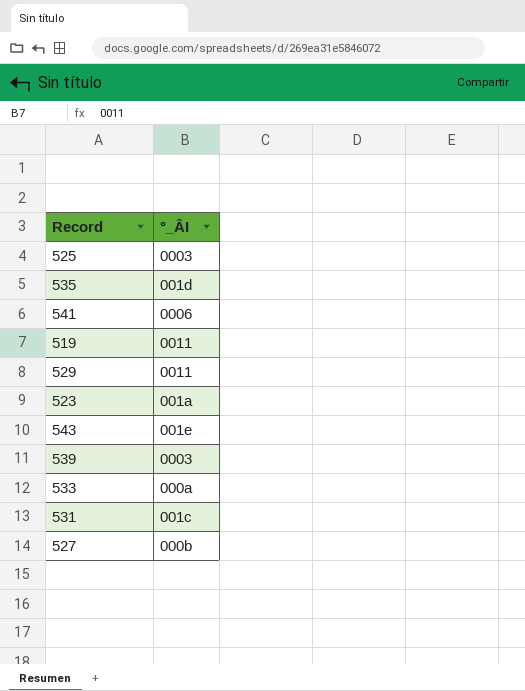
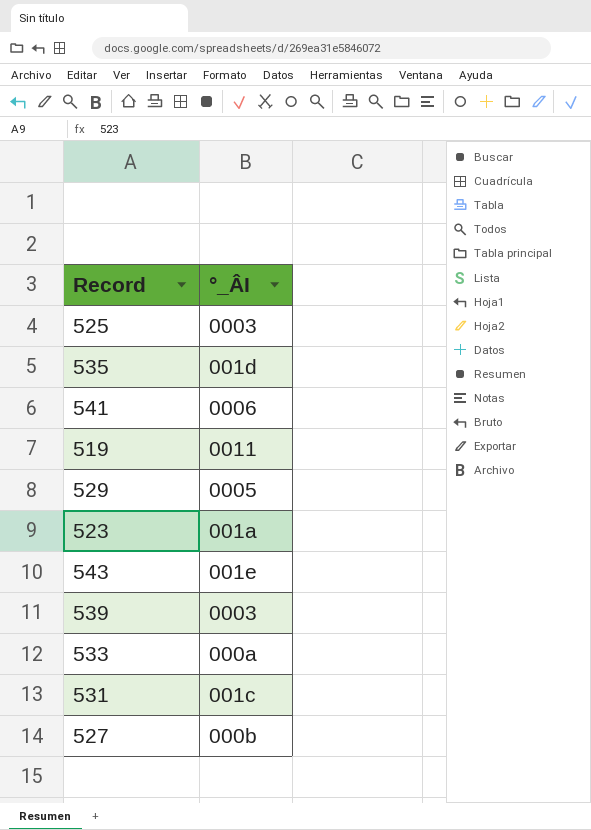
529 | °_ÂI: 0011 -> 0005

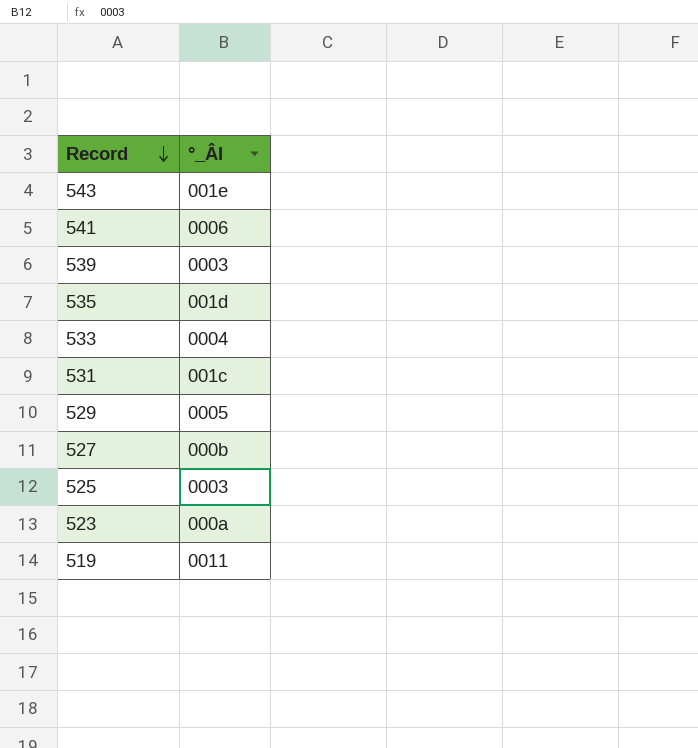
row order: none -> Record descending
533 | °_ÂI: 000a -> 0004
523 | °_ÂI: 001a -> 000a

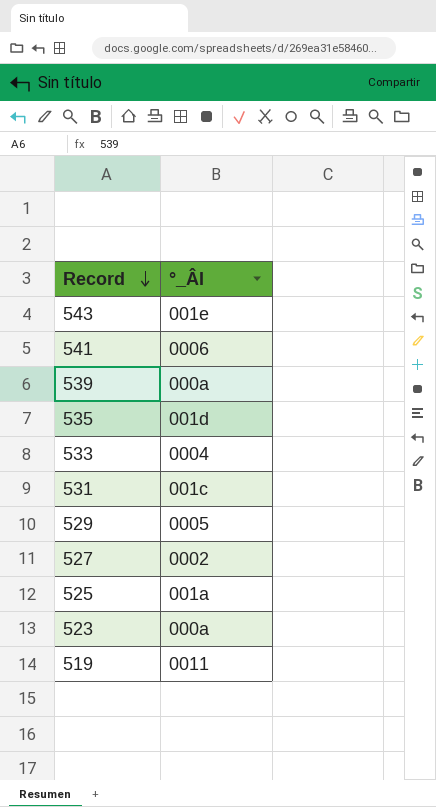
539 | °_ÂI: 0003 -> 000a
527 | °_ÂI: 000b -> 0002
525 | °_ÂI: 0003 -> 001a

